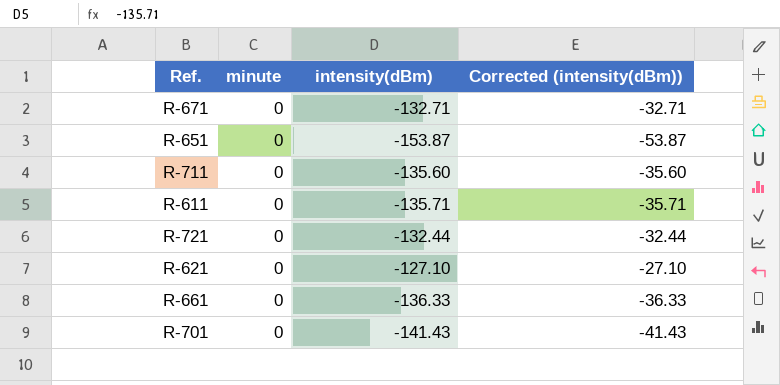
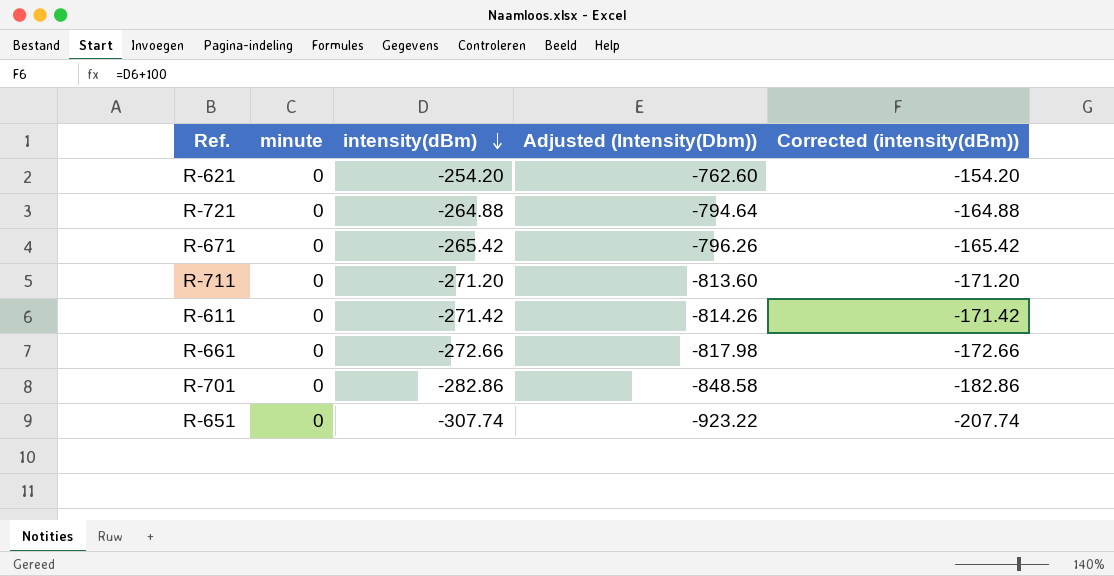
row order: none -> intensity(dBm) descending
column Adjusted (Intensity(Dbm)) | formula: none -> [intensity(dBm)] * 3
R-621 | intensity(dBm): -127.10 -> -254.20
R-621 | Corrected (intensity(dBm)): -27.10 -> -154.20
R-721 | intensity(dBm): -132.44 -> -264.88
R-721 | Corrected (intensity(dBm)): -32.44 -> -164.88
R-671 | intensity(dBm): -132.71 -> -265.42
R-671 | Corrected (intensity(dBm)): -32.71 -> -165.42
R-711 | intensity(dBm): -135.60 -> -271.20
R-711 | Corrected (intensity(dBm)): -35.60 -> -171.20
R-611 | intensity(dBm): -135.71 -> -271.42
R-611 | Corrected (intensity(dBm)): -35.71 -> -171.42
R-661 | intensity(dBm): -136.33 -> -272.66
R-661 | Corrected (intensity(dBm)): -36.33 -> -172.66
R-701 | intensity(dBm): -141.43 -> -282.86
R-701 | Corrected (intensity(dBm)): -41.43 -> -182.86
R-651 | intensity(dBm): -153.87 -> -307.74
R-651 | Corrected (intensity(dBm)): -53.87 -> -207.74

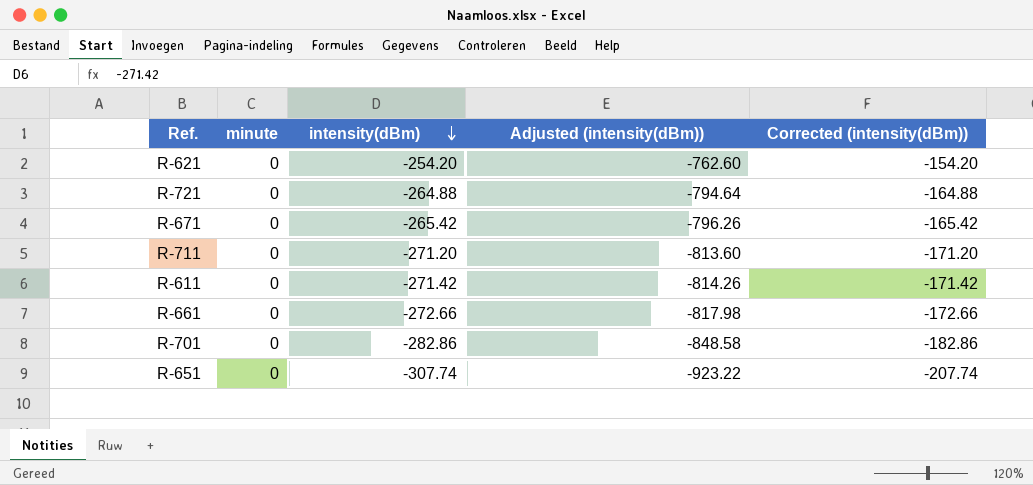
column name: Adjusted (Intensity(Dbm)) -> Adjusted (intensity(dBm))

